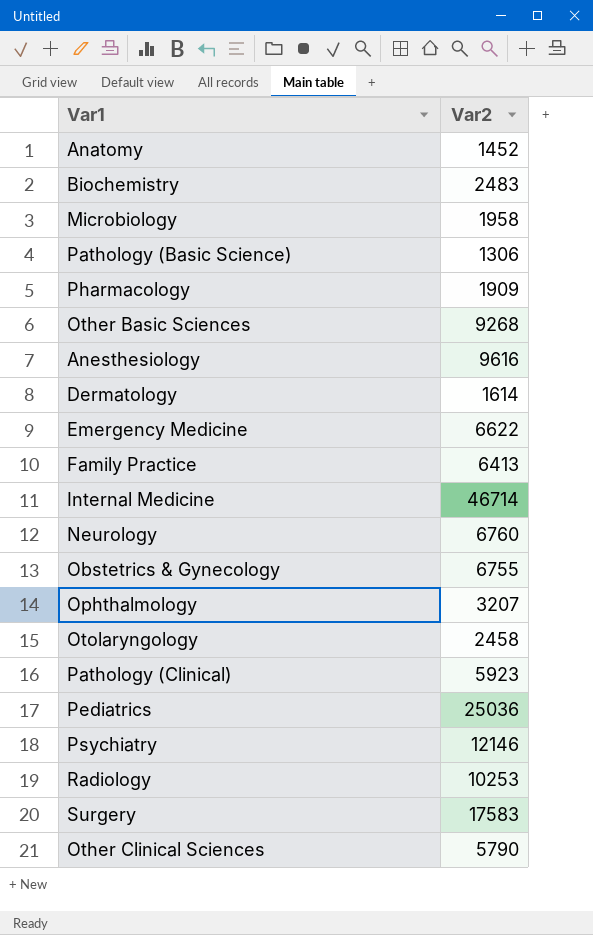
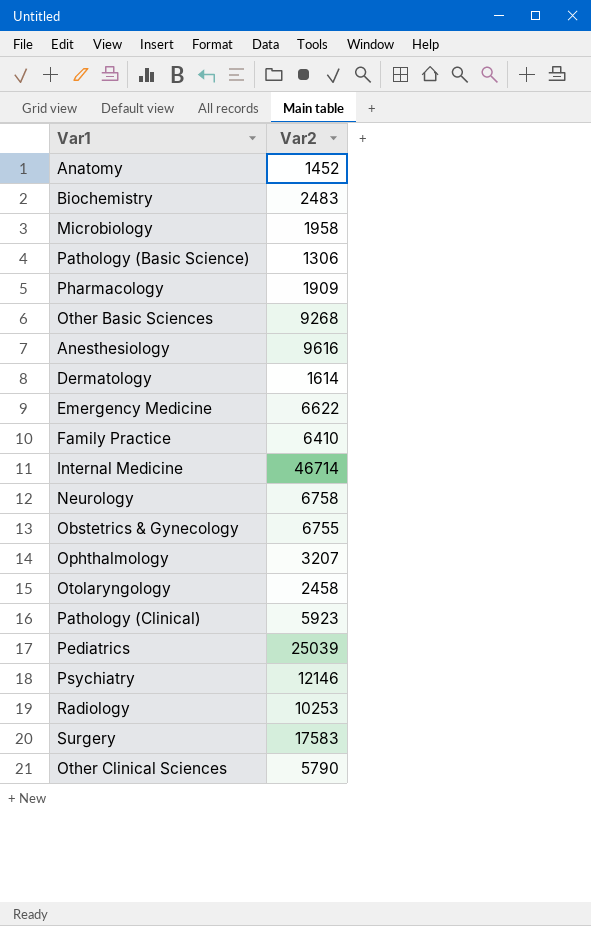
Family Practice | Var2: 6413 -> 6410
Neurology | Var2: 6760 -> 6758
Pediatrics | Var2: 25036 -> 25039

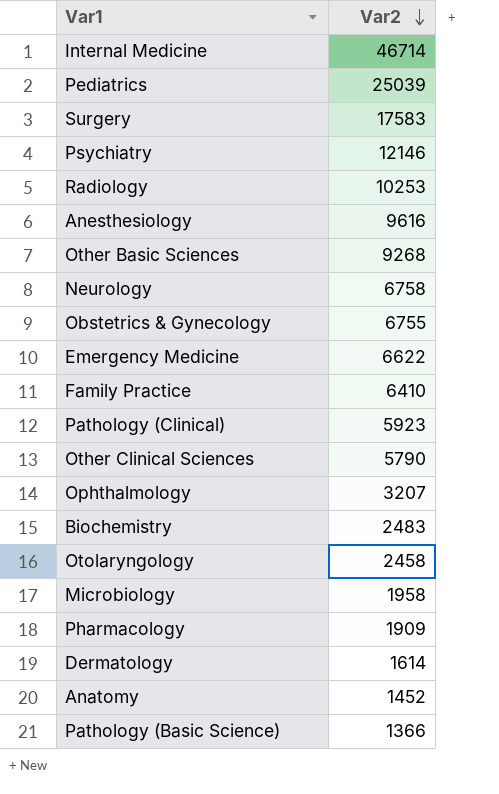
row order: none -> Var2 descending
Pathology (Basic Science) | Var2: 1306 -> 1366

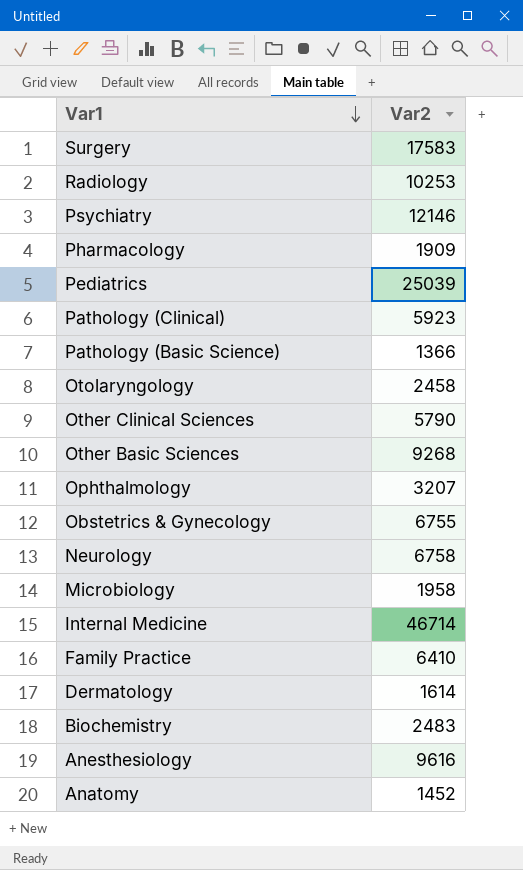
row order: Var2 descending -> Var1 descending
row Emergency Medicine: 6622 -> none

